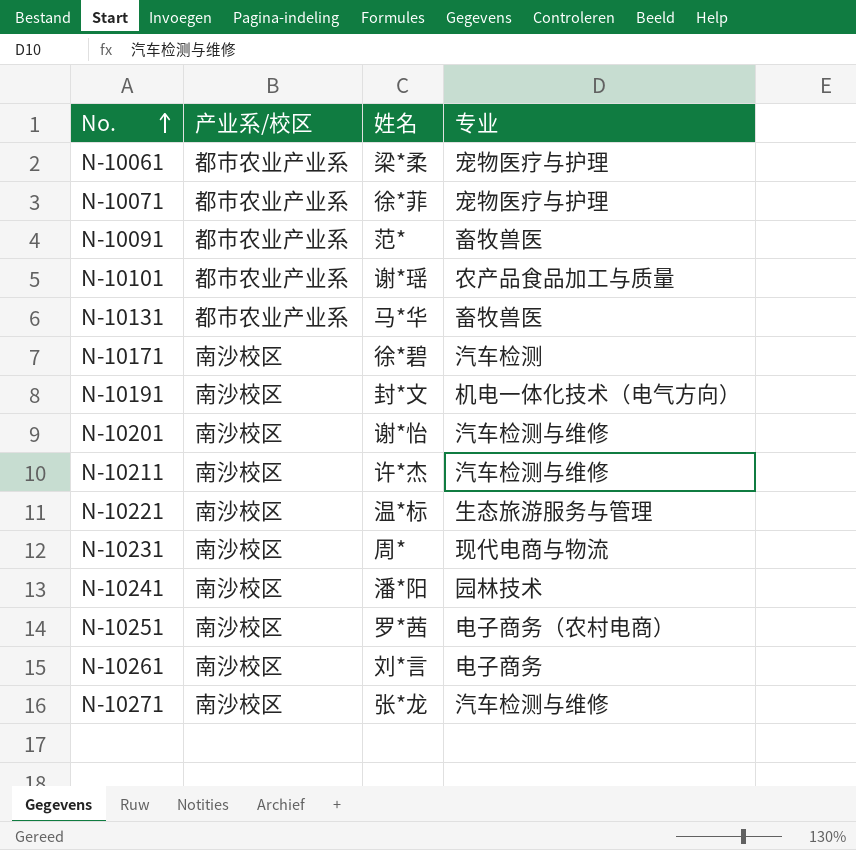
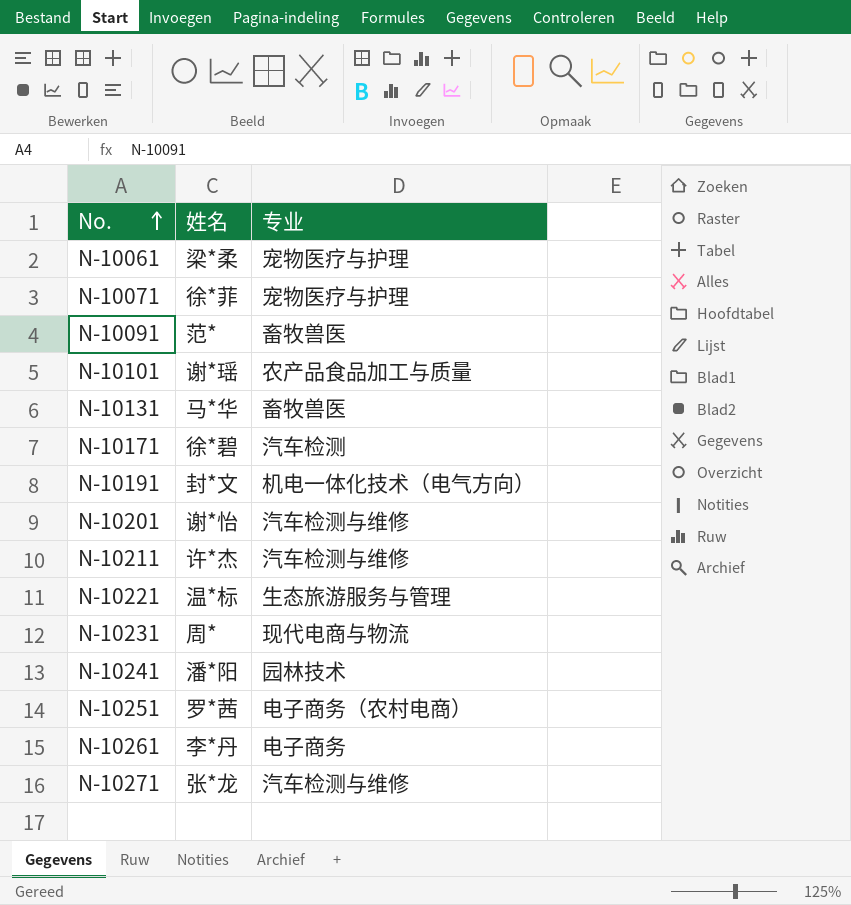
column 产业系/校区 | position: 2 -> none
N-10261 | 姓名: 刘*言 -> 李*丹

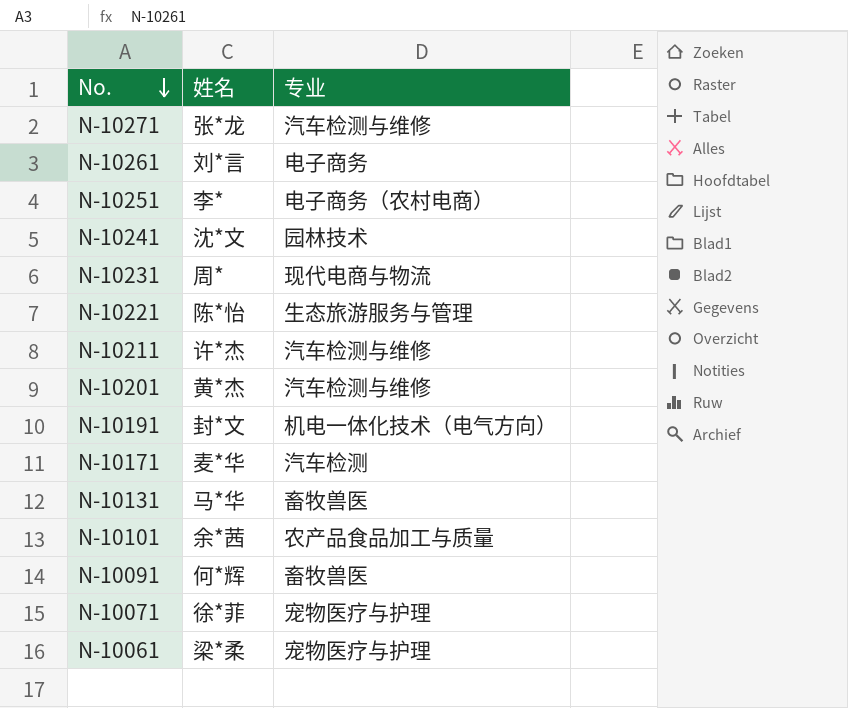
row order: No. ascending -> No. descending
N-10261 | 姓名: 李*丹 -> 刘*言
N-10251 | 姓名: 罗*茜 -> 李*
N-10241 | 姓名: 潘*阳 -> 沈*文
N-10221 | 姓名: 温*标 -> 陈*怡
N-10201 | 姓名: 谢*怡 -> 黄*杰
N-10171 | 姓名: 徐*碧 -> 麦*华
N-10101 | 姓名: 谢*瑶 -> 余*茜
N-10091 | 姓名: 范* -> 何*辉

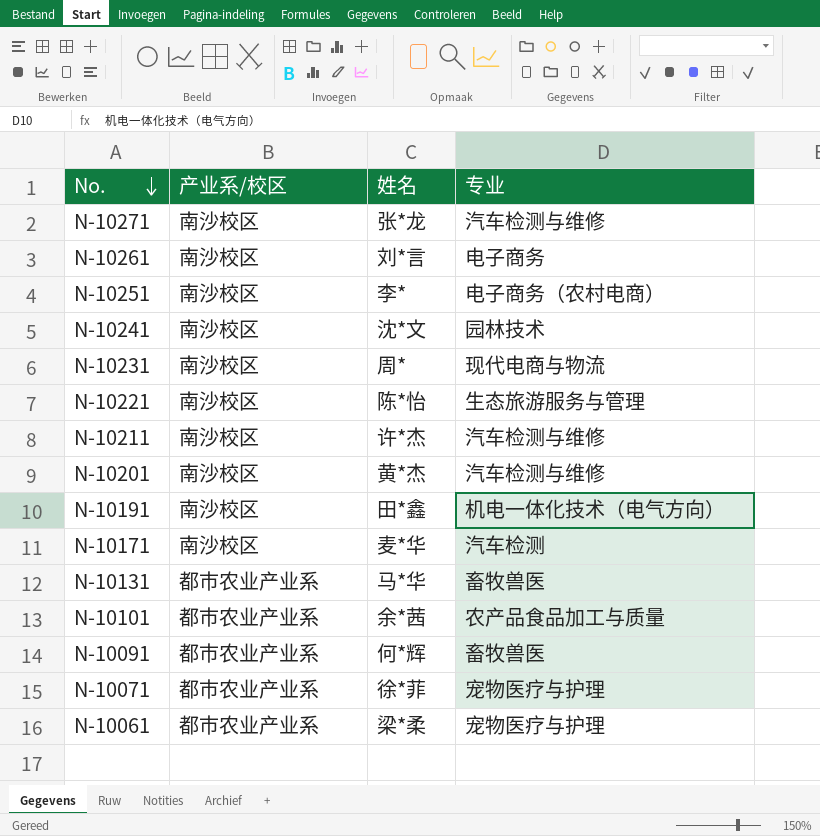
column 产业系/校区 | position: none -> 2
N-10191 | 姓名: 封*文 -> 田*鑫

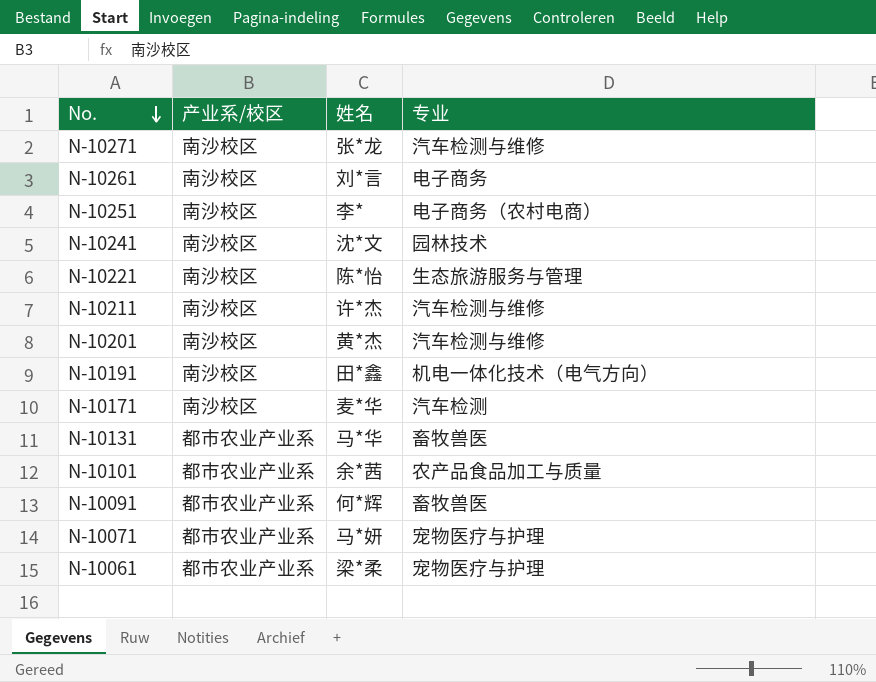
row N-10231: 南沙校区 | 周* | 现代电商与物流 -> none
N-10071 | 姓名: 徐*菲 -> 马*妍

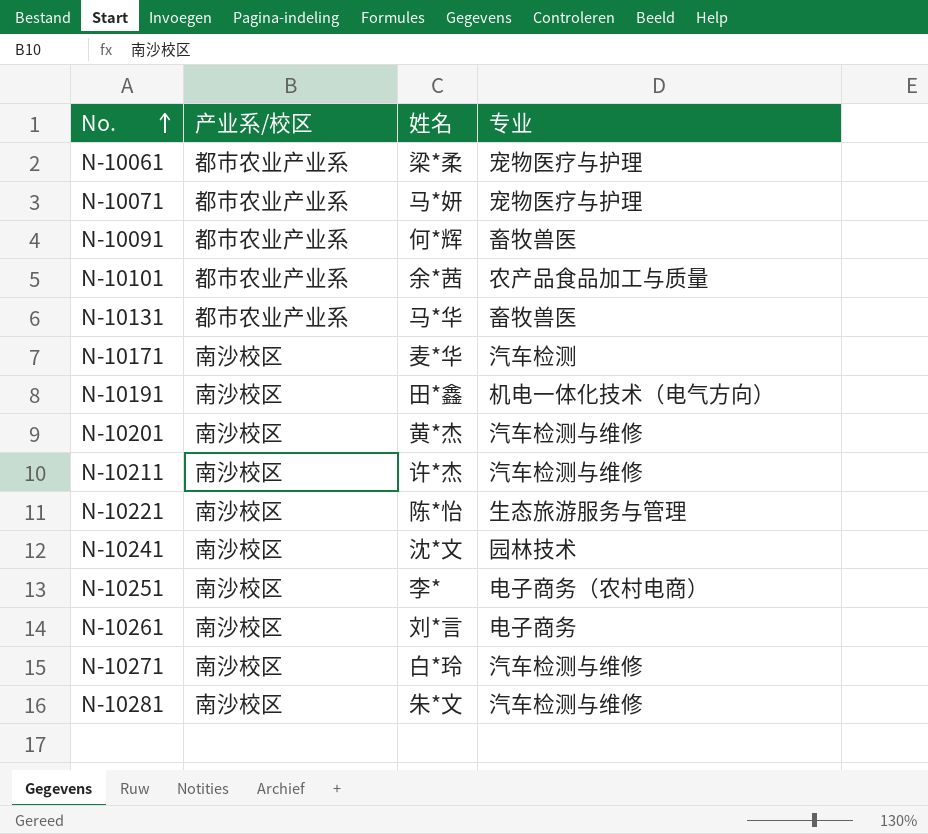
row order: No. descending -> No. ascending
N-10271 | 姓名: 张*龙 -> 白*玲
row N-10281: none -> 南沙校区 | 朱*文 | 汽车检测与维修

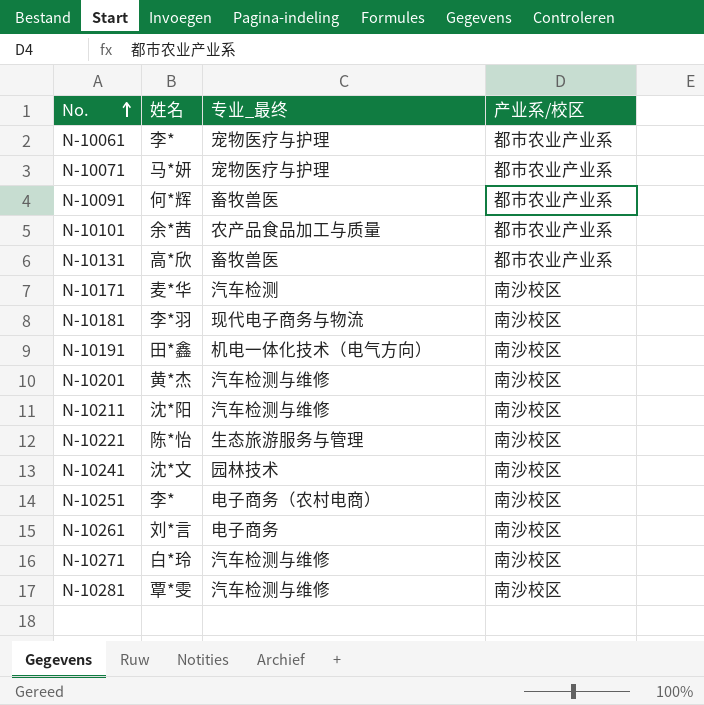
column name: 专业 -> 专业_最终
column 产业系/校区 | position: 2 -> 4
N-10061 | 姓名: 梁*柔 -> 李*
N-10131 | 姓名: 马*华 -> 高*欣
row N-10181: none -> 李*羽 | 现代电子商务与物流 | 南沙校区
N-10211 | 姓名: 许*杰 -> 沈*阳
N-10281 | 姓名: 朱*文 -> 覃*雯

